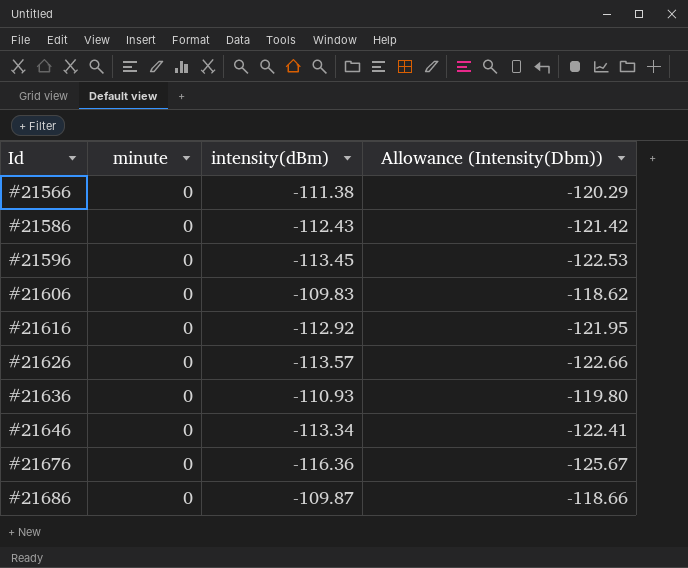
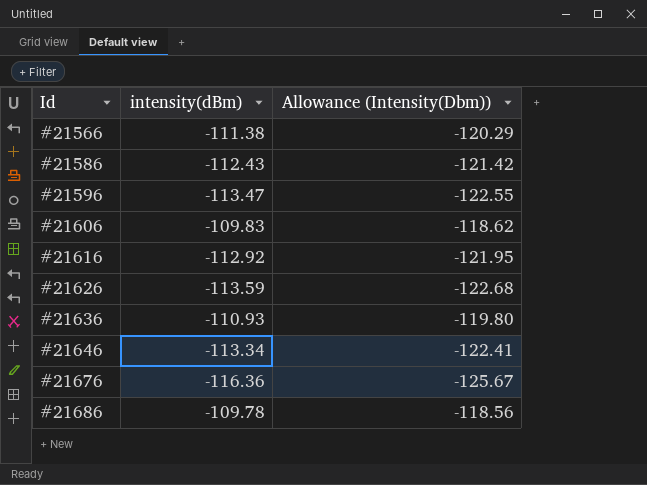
column minute | position: 2 -> none
#21596 | intensity(dBm): -113.45 -> -113.47
#21596 | Allowance (Intensity(Dbm)): -122.53 -> -122.55
#21626 | intensity(dBm): -113.57 -> -113.59
#21626 | Allowance (Intensity(Dbm)): -122.66 -> -122.68
#21686 | intensity(dBm): -109.87 -> -109.78
#21686 | Allowance (Intensity(Dbm)): -118.66 -> -118.56

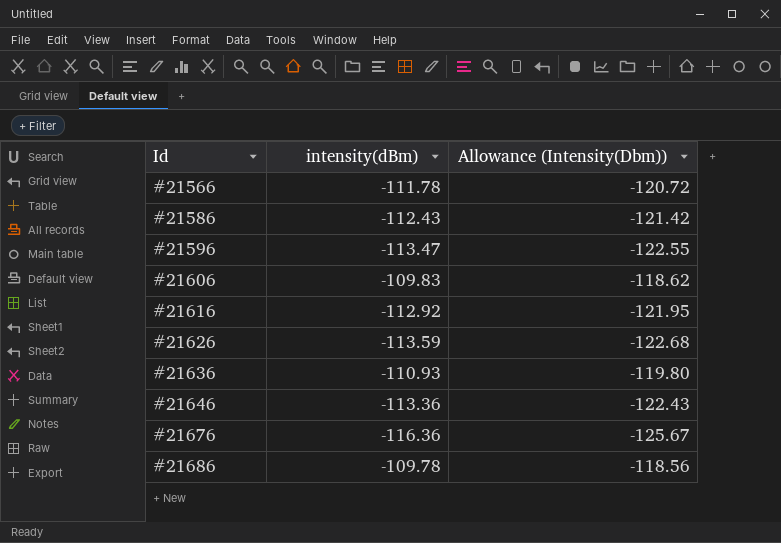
#21566 | intensity(dBm): -111.38 -> -111.78
#21566 | Allowance (Intensity(Dbm)): -120.29 -> -120.72
#21646 | intensity(dBm): -113.34 -> -113.36
#21646 | Allowance (Intensity(Dbm)): -122.41 -> -122.43

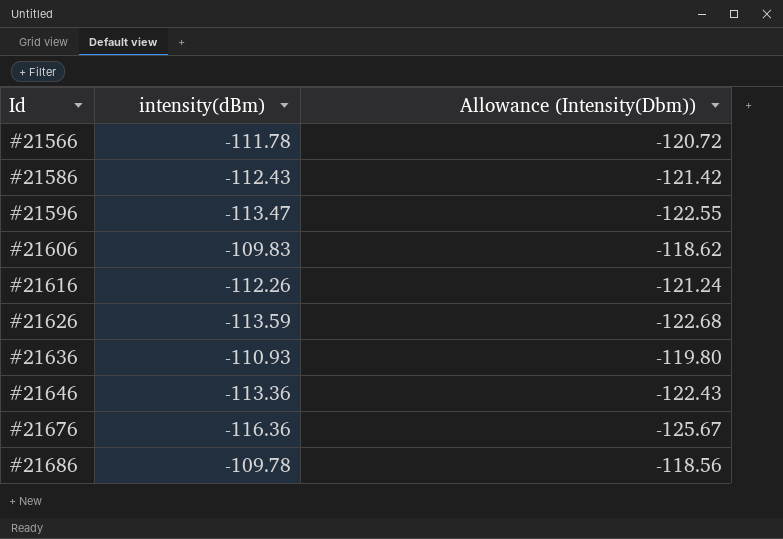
#21616 | intensity(dBm): -112.92 -> -112.26
#21616 | Allowance (Intensity(Dbm)): -121.95 -> -121.24

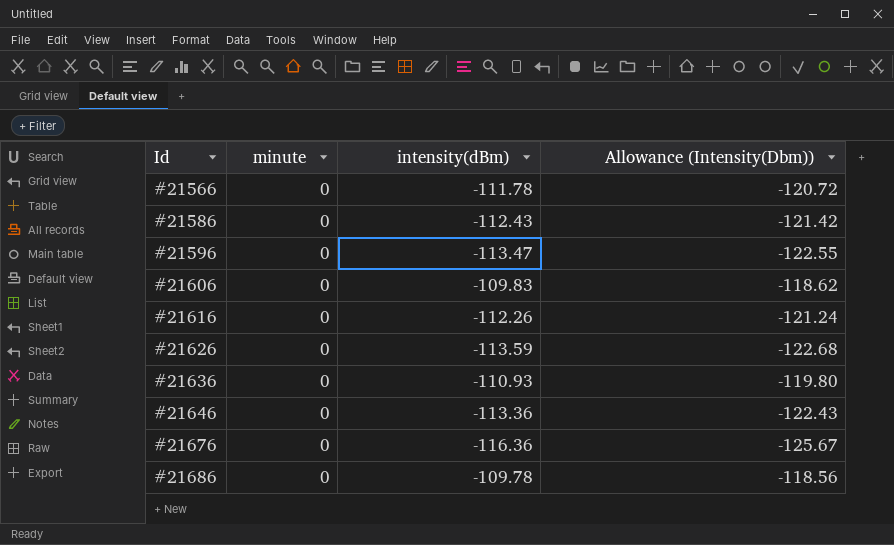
column minute | position: none -> 2

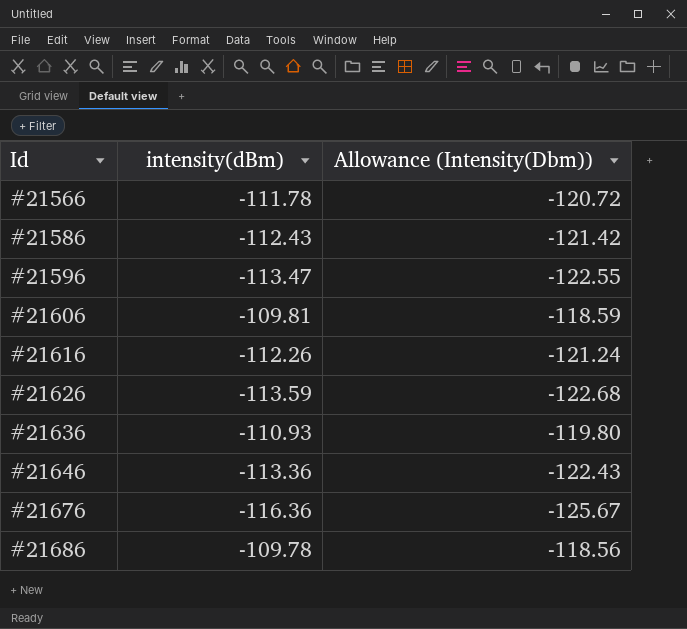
column minute | position: 2 -> none
#21606 | intensity(dBm): -109.83 -> -109.81
#21606 | Allowance (Intensity(Dbm)): -118.62 -> -118.59

